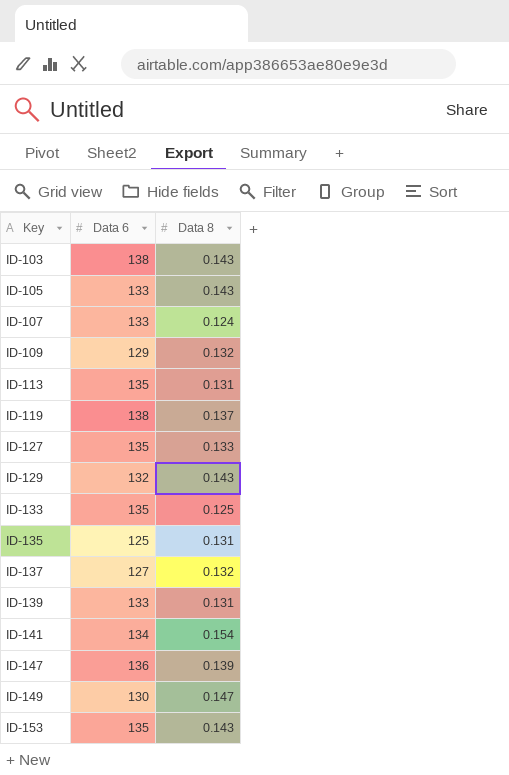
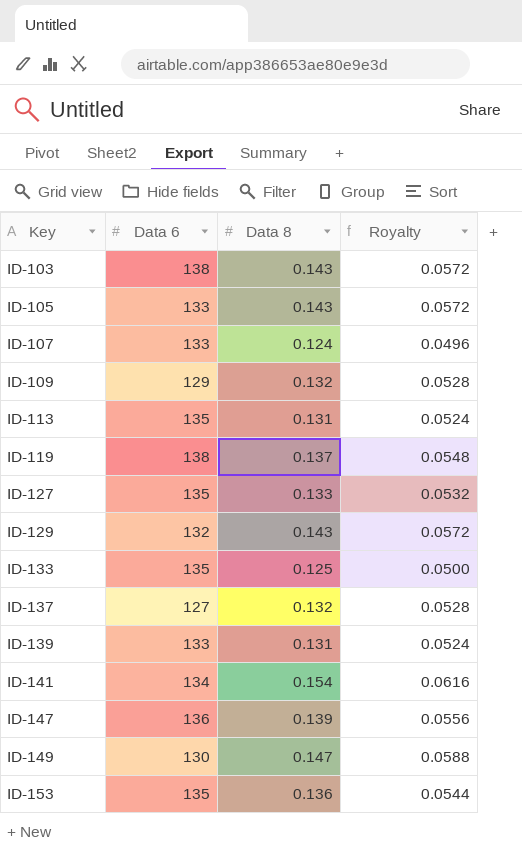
column Royalty | formula: none -> [Data 8] * 0.4
row ID-135: 125 | 0.131 -> none
ID-153 | Data 8: 0.143 -> 0.136

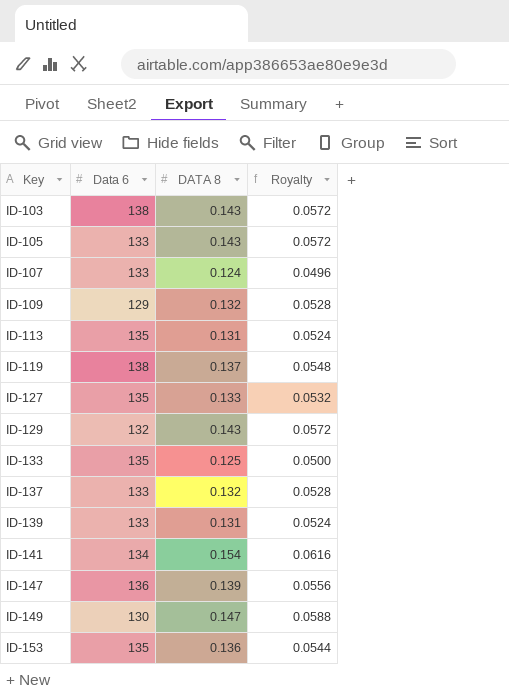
column name: Data 8 -> DATA 8
ID-137 | Data 6: 127 -> 133

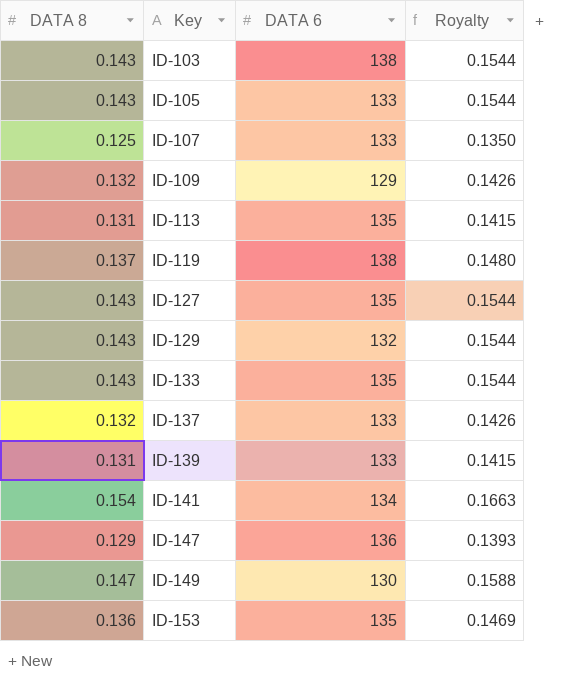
column DATA 8 | position: 3 -> 1
column name: Data 6 -> DATA 6
column Royalty | formula: [DATA 8] * 0.4 -> [DATA 8] * 1.08
ID-107 | DATA 8: 0.124 -> 0.125
ID-127 | DATA 8: 0.133 -> 0.143
ID-133 | DATA 8: 0.125 -> 0.143
ID-147 | DATA 8: 0.139 -> 0.129

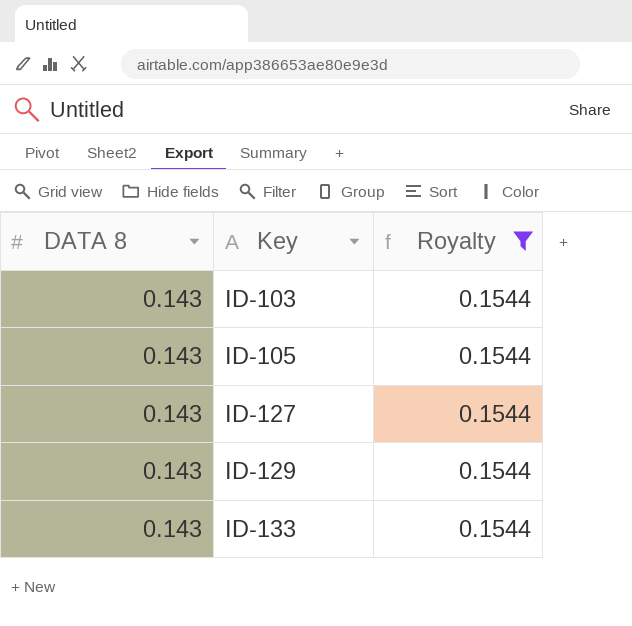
filter: none -> Royalty = 0.1544
column DATA 6 | position: 3 -> none

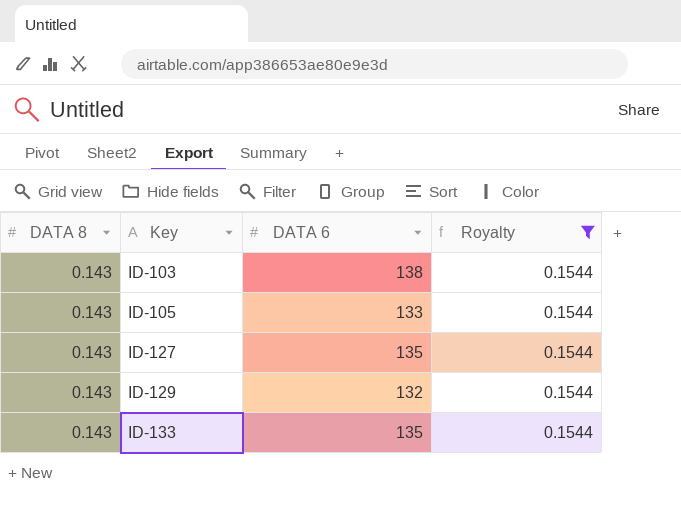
column DATA 6 | position: none -> 3

